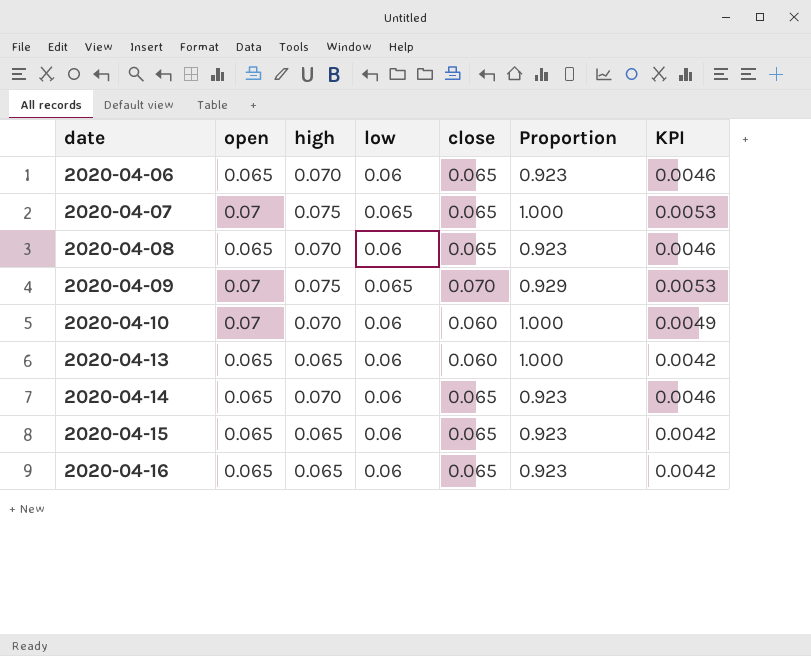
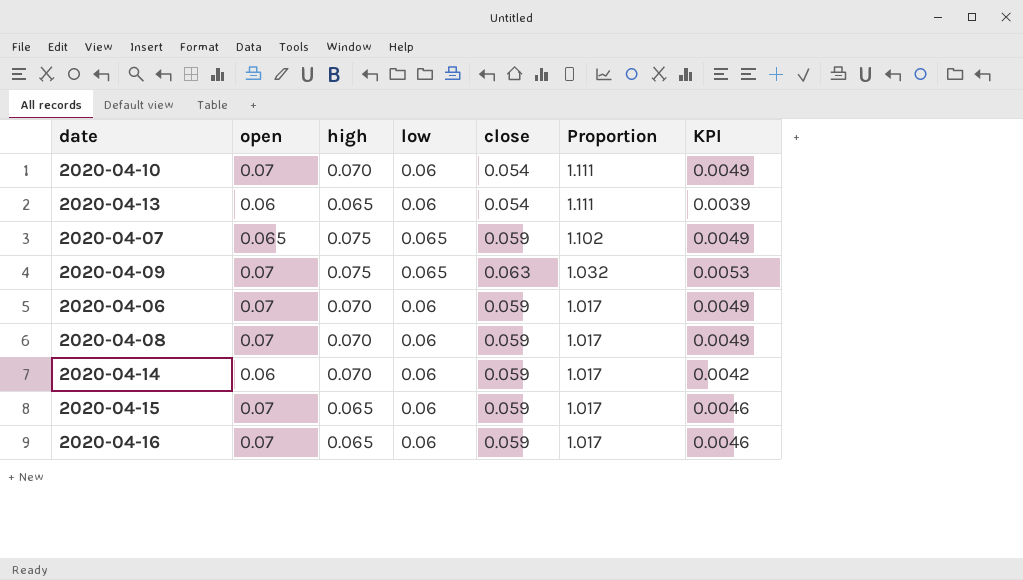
row order: date ascending -> Proportion descending
2020-04-10 | close: 0.060 -> 0.054
2020-04-10 | Proportion: 1.000 -> 1.111
2020-04-13 | open: 0.065 -> 0.06
2020-04-13 | close: 0.060 -> 0.054
2020-04-13 | Proportion: 1.000 -> 1.111
2020-04-13 | KPI: 0.0042 -> 0.0039
2020-04-07 | open: 0.07 -> 0.065
2020-04-07 | close: 0.065 -> 0.059
2020-04-07 | Proportion: 1.000 -> 1.102
2020-04-07 | KPI: 0.0053 -> 0.0049
2020-04-09 | close: 0.070 -> 0.063
2020-04-09 | Proportion: 0.929 -> 1.032
2020-04-06 | open: 0.065 -> 0.07
2020-04-06 | close: 0.065 -> 0.059
2020-04-06 | Proportion: 0.923 -> 1.017
2020-04-06 | KPI: 0.0046 -> 0.0049
2020-04-08 | open: 0.065 -> 0.07
2020-04-08 | close: 0.065 -> 0.059
2020-04-08 | Proportion: 0.923 -> 1.017
2020-04-08 | KPI: 0.0046 -> 0.0049
2020-04-14 | open: 0.065 -> 0.06
2020-04-14 | close: 0.065 -> 0.059
2020-04-14 | Proportion: 0.923 -> 1.017
2020-04-14 | KPI: 0.0046 -> 0.0042
2020-04-15 | open: 0.065 -> 0.07
2020-04-15 | close: 0.065 -> 0.059
2020-04-15 | Proportion: 0.923 -> 1.017
2020-04-15 | KPI: 0.0042 -> 0.0046
2020-04-16 | open: 0.065 -> 0.07
2020-04-16 | close: 0.065 -> 0.059
2020-04-16 | Proportion: 0.923 -> 1.017
2020-04-16 | KPI: 0.0042 -> 0.0046

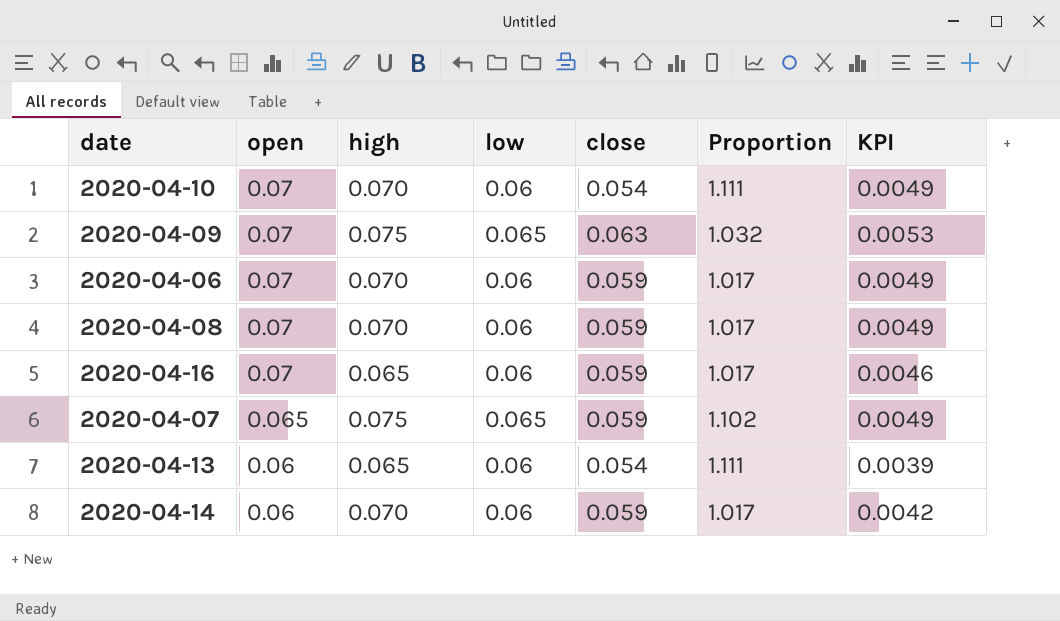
row order: Proportion descending -> open descending
row 2020-04-15: 0.07 | 0.065 | 0.06 | 0.059 | 1.017 | 0.0046 -> none

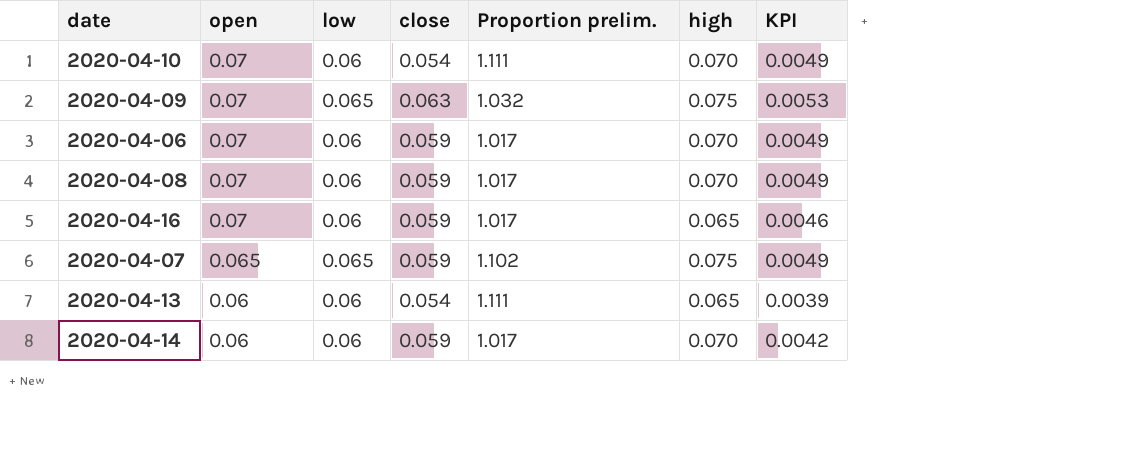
column name: Proportion -> Proportion prelim.
column high | position: 3 -> 6

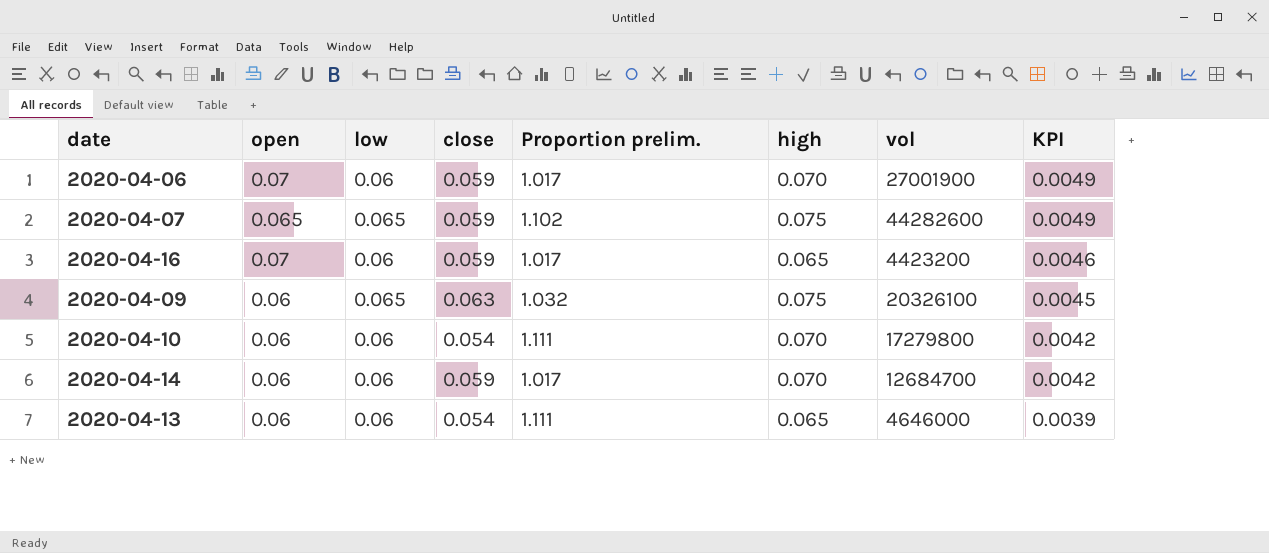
row order: open descending -> KPI descending
column vol | position: none -> 7
row 2020-04-08: 0.07 | 0.06 | 0.059 | 1.017 | 0.070 | 0.0049 -> none
2020-04-09 | open: 0.07 -> 0.06
2020-04-09 | KPI: 0.0053 -> 0.0045
2020-04-10 | open: 0.07 -> 0.06
2020-04-10 | KPI: 0.0049 -> 0.0042

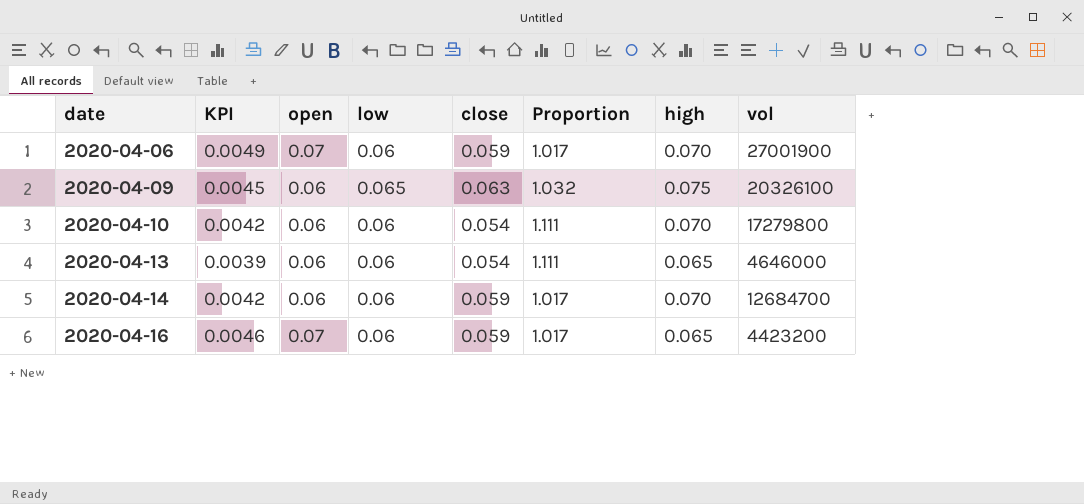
row order: KPI descending -> date ascending
column KPI | position: 8 -> 2
column name: Proportion prelim. -> Proportion
row 2020-04-07: 0.065 | 0.065 | 0.059 | 1.102 | 0.075 | 44282600 | 0.0049 -> none

